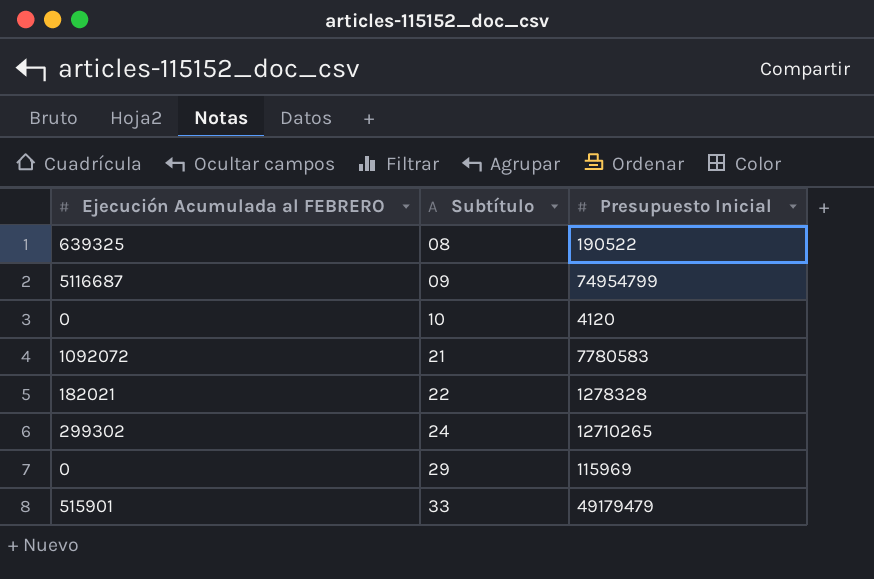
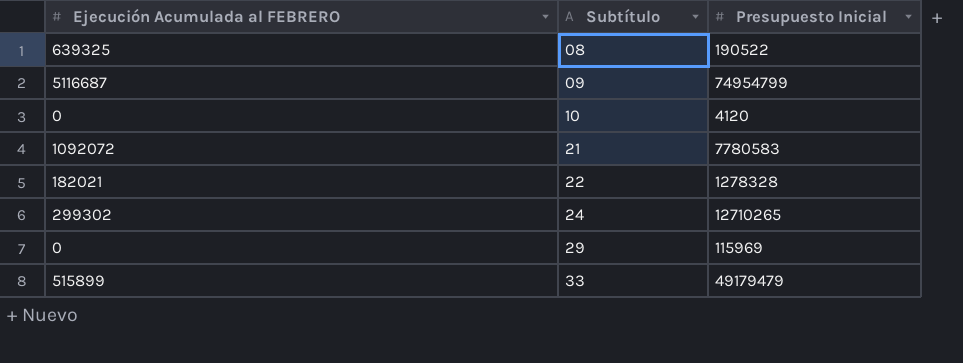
33 | Ejecución Acumulada al FEBRERO: 515901 -> 515899

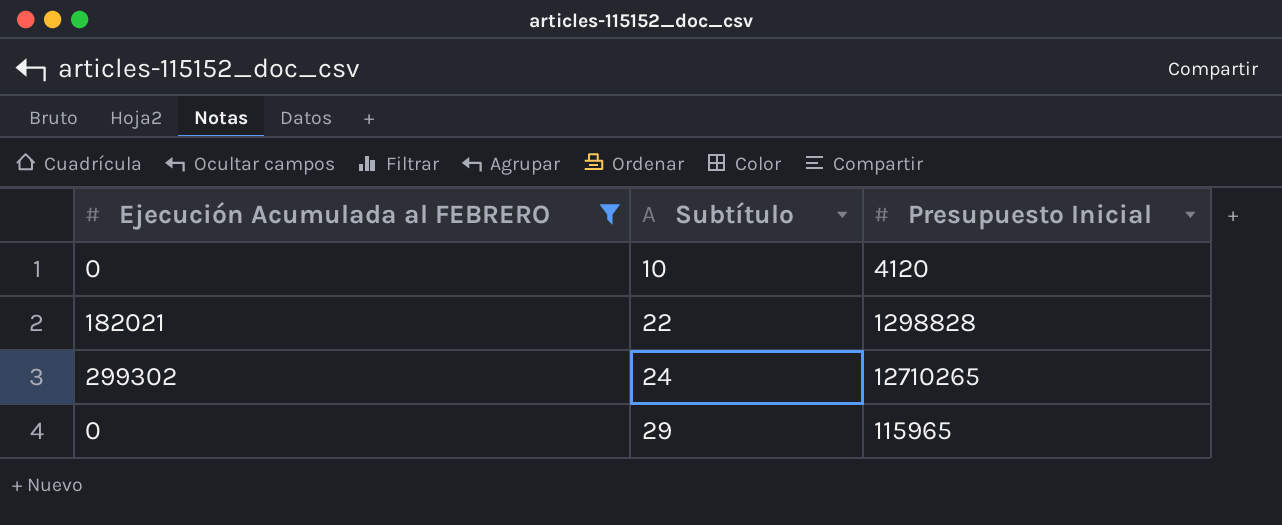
filter: none -> Ejecución Acumulada al FEBRERO <= 299302
22 | Presupuesto Inicial: 1278328 -> 1298828
29 | Presupuesto Inicial: 115969 -> 115965

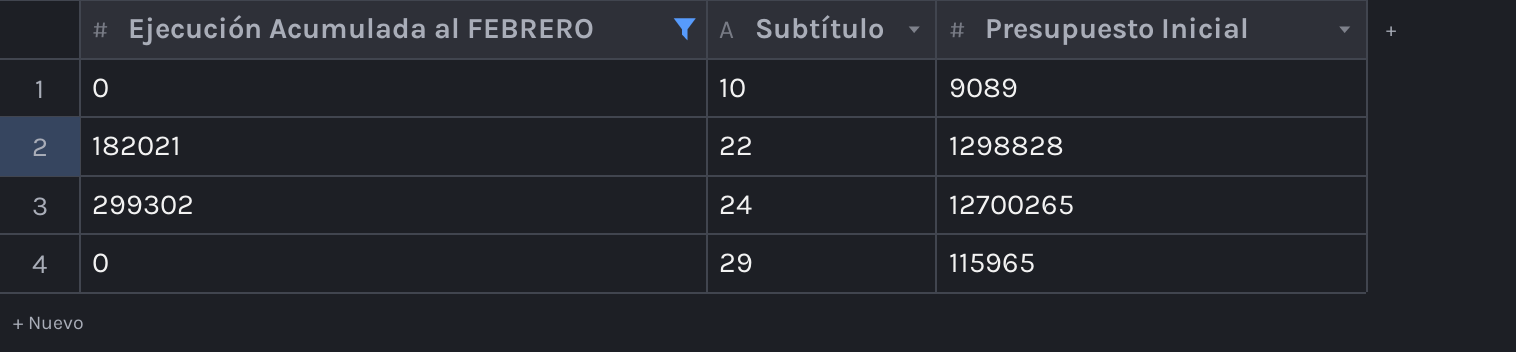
10 | Presupuesto Inicial: 4120 -> 9089
24 | Presupuesto Inicial: 12710265 -> 12700265

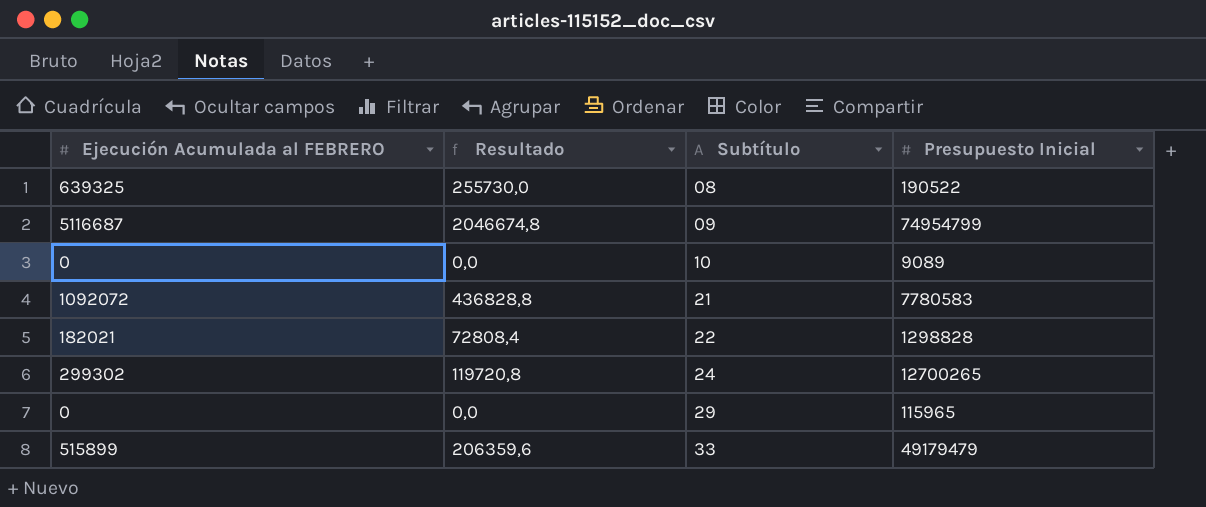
filter: Ejecución Acumulada al FEBRERO <= 299302 -> none
column Resultado | formula: none -> [Ejecución Acumulada al FEBRERO] * 0,4

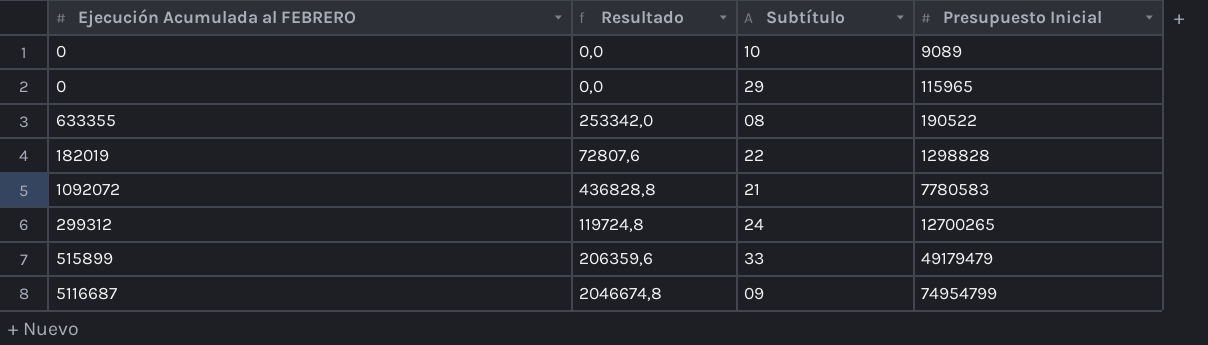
row order: Subtítulo ascending -> Presupuesto Inicial ascending
08 | Ejecución Acumulada al FEBRERO: 639325 -> 633355
08 | Resultado: 255730,0 -> 253342,0
22 | Ejecución Acumulada al FEBRERO: 182021 -> 182019
22 | Resultado: 72808,4 -> 72807,6
24 | Ejecución Acumulada al FEBRERO: 299302 -> 299312
24 | Resultado: 119720,8 -> 119724,8

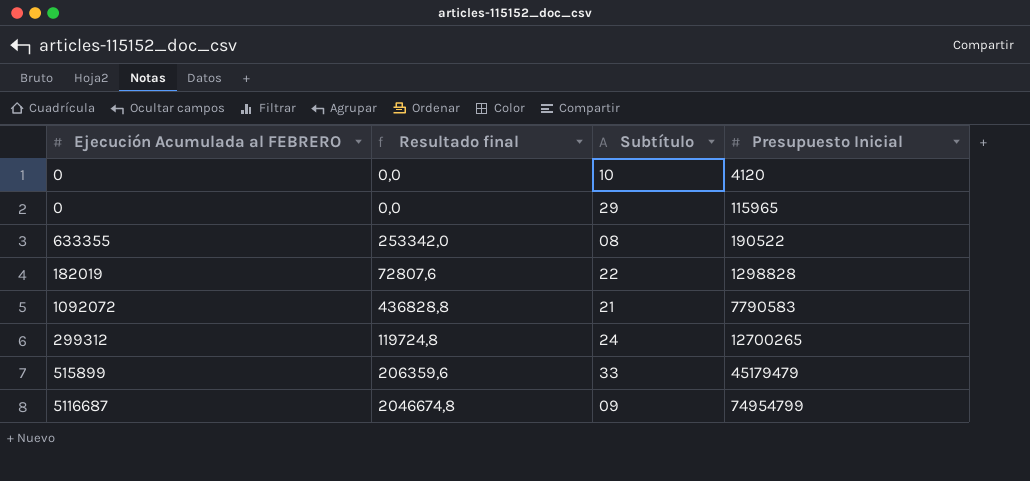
column name: Resultado -> Resultado final
10 | Presupuesto Inicial: 9089 -> 4120
21 | Presupuesto Inicial: 7780583 -> 7790583
33 | Presupuesto Inicial: 49179479 -> 45179479

